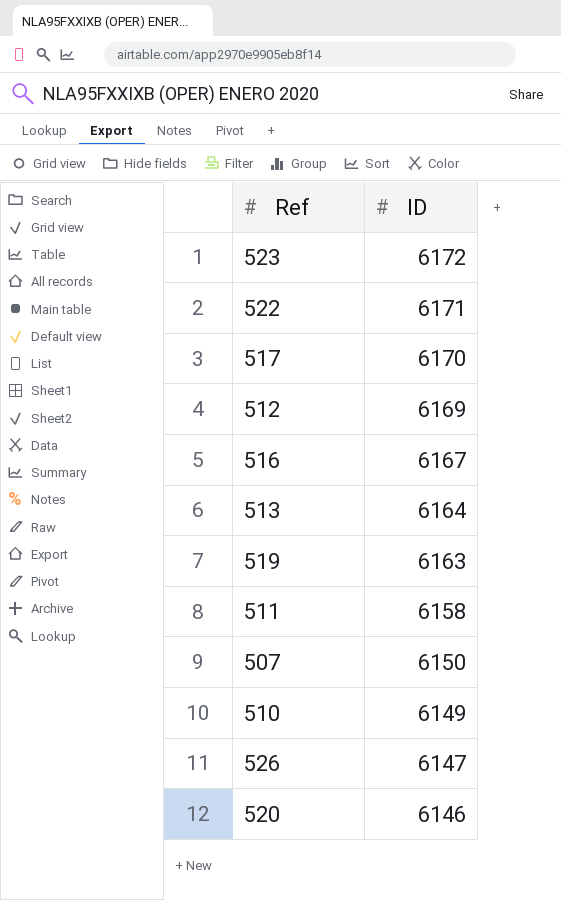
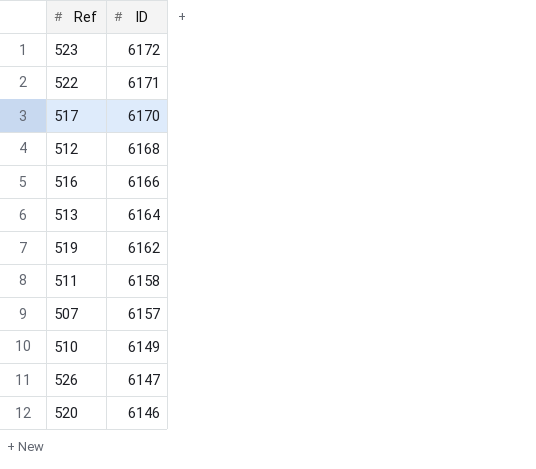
512 | ID: 6169 -> 6168
516 | ID: 6167 -> 6166
519 | ID: 6163 -> 6162
507 | ID: 6150 -> 6157

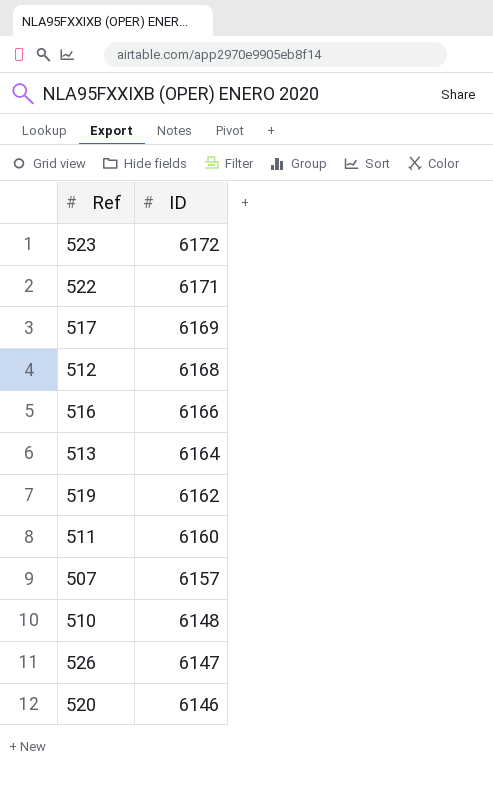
517 | ID: 6170 -> 6169
511 | ID: 6158 -> 6160
510 | ID: 6149 -> 6148

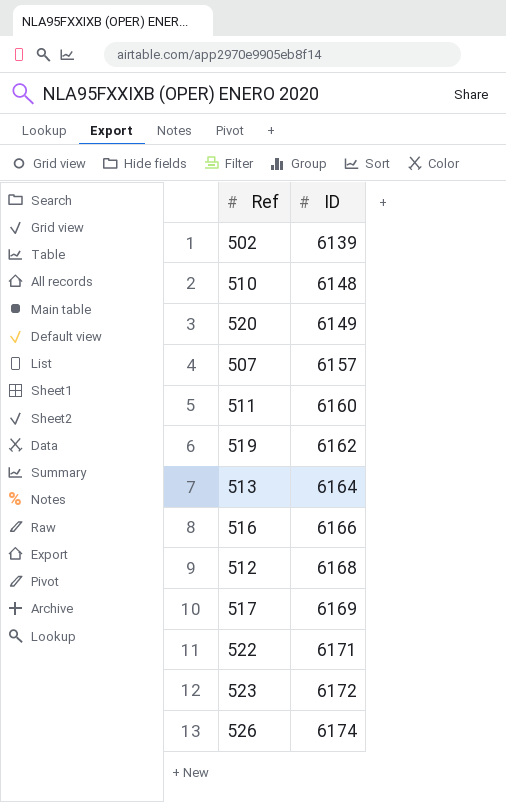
row order: ID descending -> ID ascending
row 502: none -> 6139
520 | ID: 6146 -> 6149
526 | ID: 6147 -> 6174

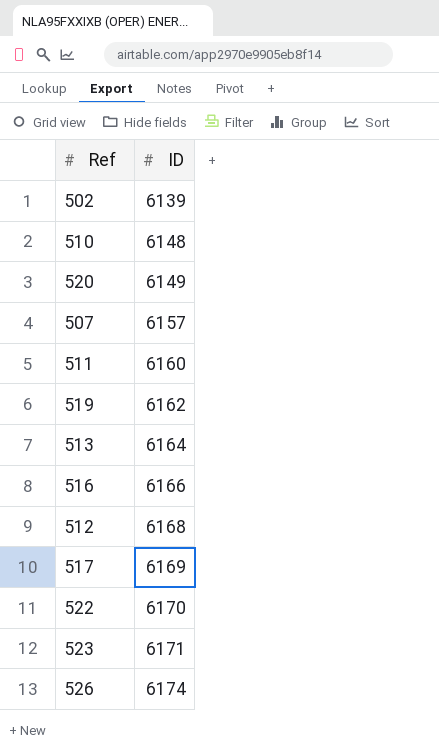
522 | ID: 6171 -> 6170
523 | ID: 6172 -> 6171

